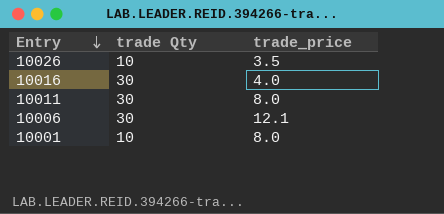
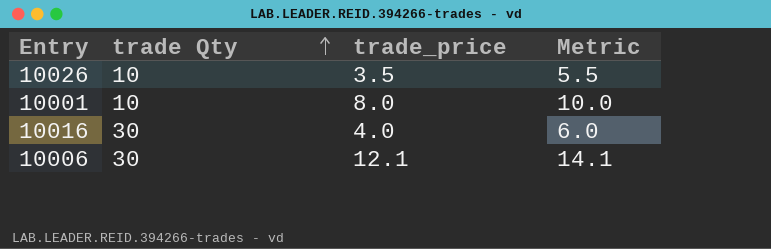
row order: Entry descending -> trade Qty ascending
column Metric | formula: none -> [trade_price] + 2
row 10011: 30 | 8.0 -> none

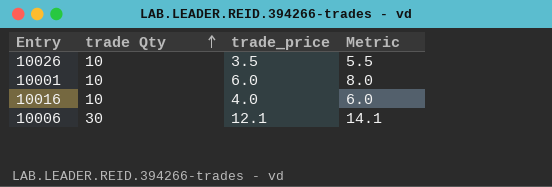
10001 | trade_price: 8.0 -> 6.0
10001 | Metric: 10.0 -> 8.0
10016 | trade Qty: 30 -> 10

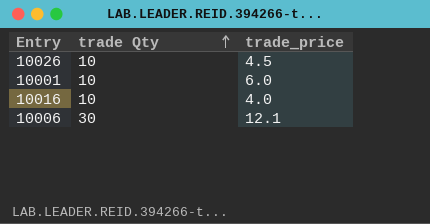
column Metric | formula: [trade_price] + 2 -> none
10026 | trade_price: 3.5 -> 4.5

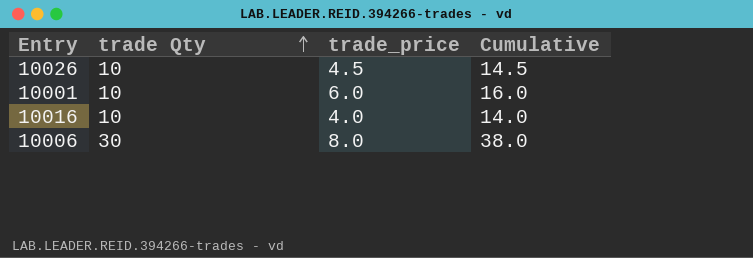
column Cumulative | formula: none -> [trade Qty] + [trade_price]
10006 | trade_price: 12.1 -> 8.0

